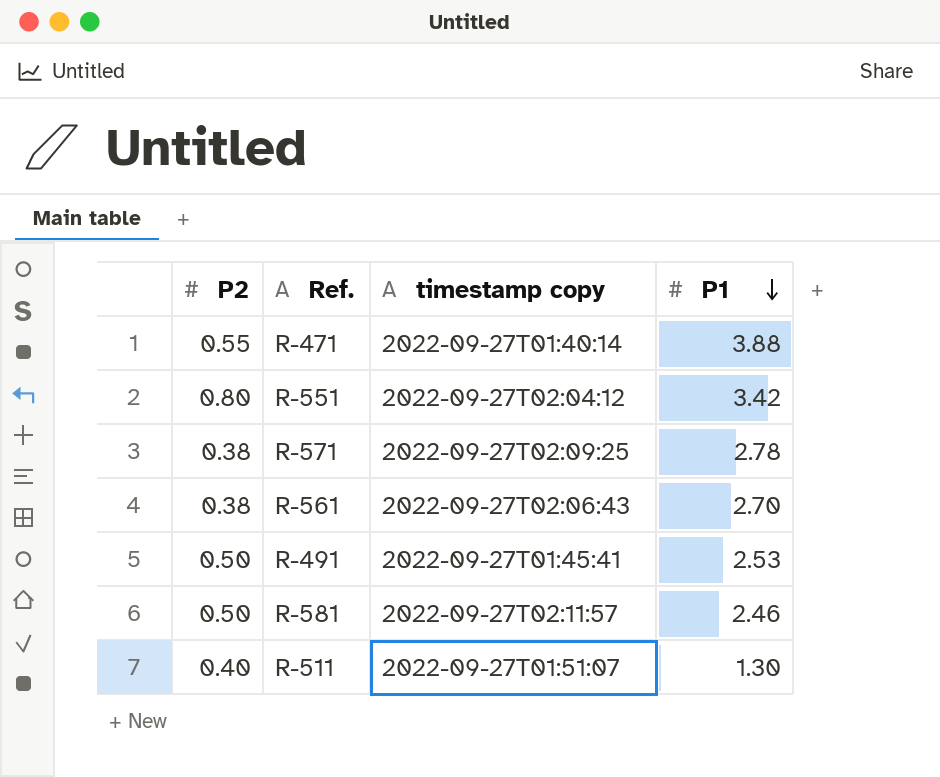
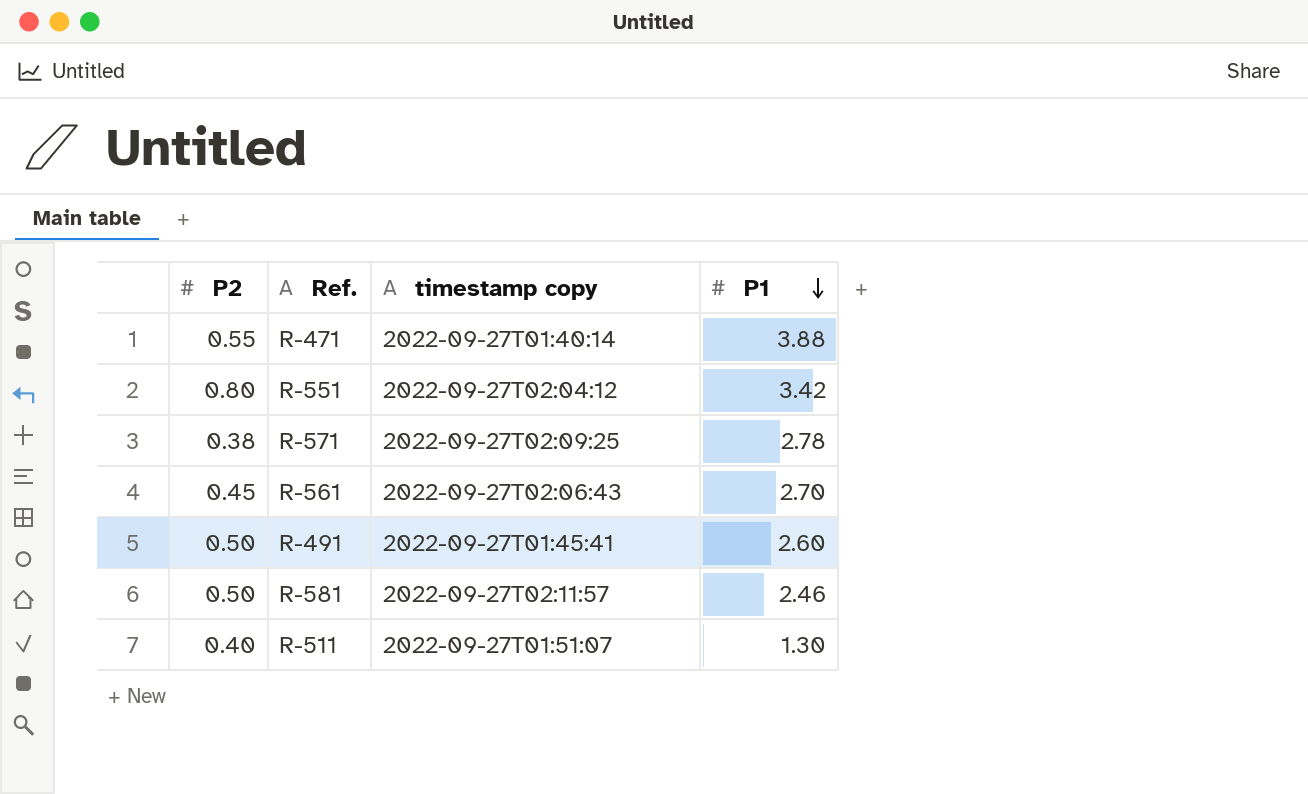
R-561 | P2: 0.38 -> 0.45
R-491 | P1: 2.53 -> 2.60

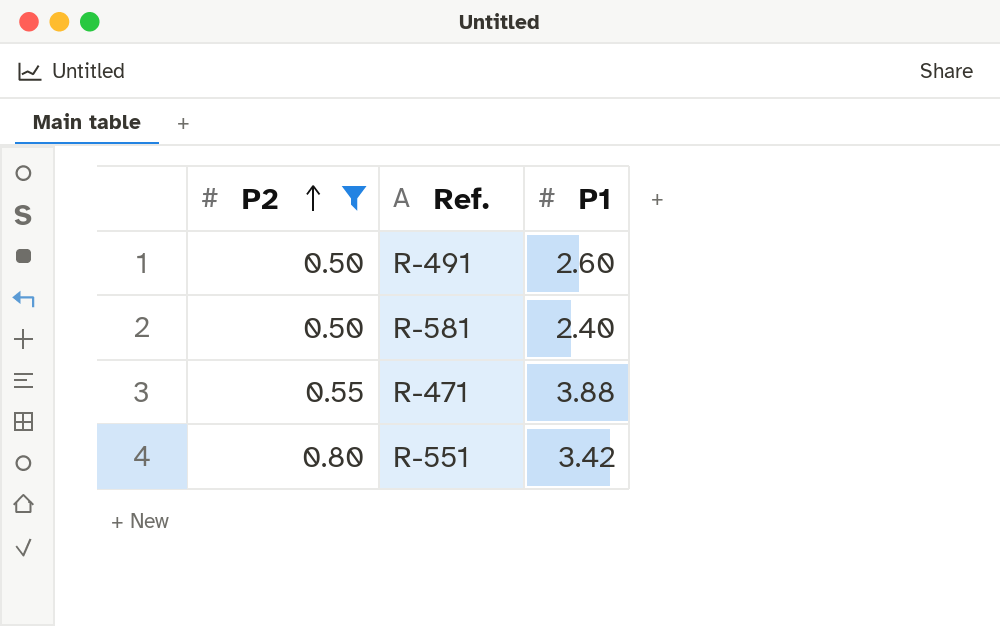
filter: none -> P2 >= 0.50
row order: P1 descending -> P2 ascending
column timestamp copy | position: 3 -> none
R-581 | P1: 2.46 -> 2.40

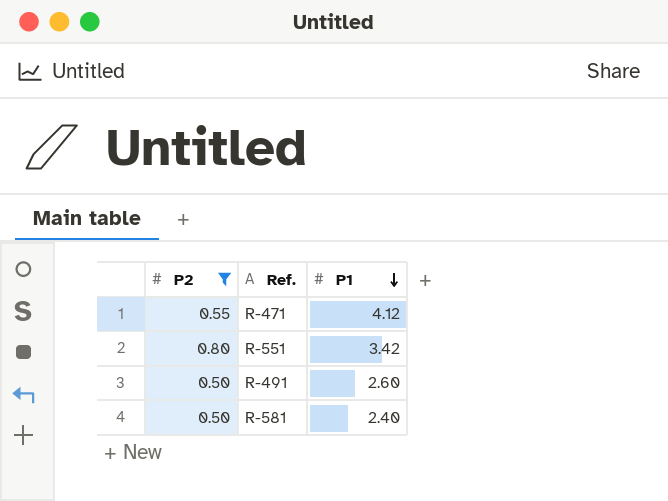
row order: P2 ascending -> P1 descending
R-471 | P1: 3.88 -> 4.12

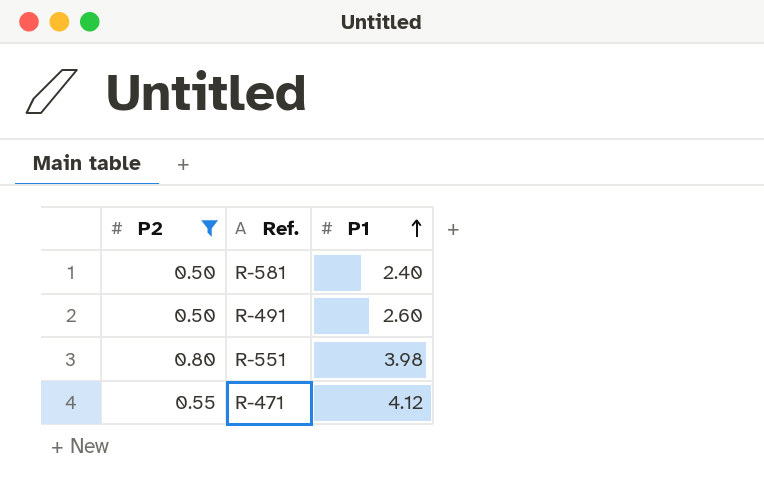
row order: P1 descending -> P1 ascending
R-551 | P1: 3.42 -> 3.98

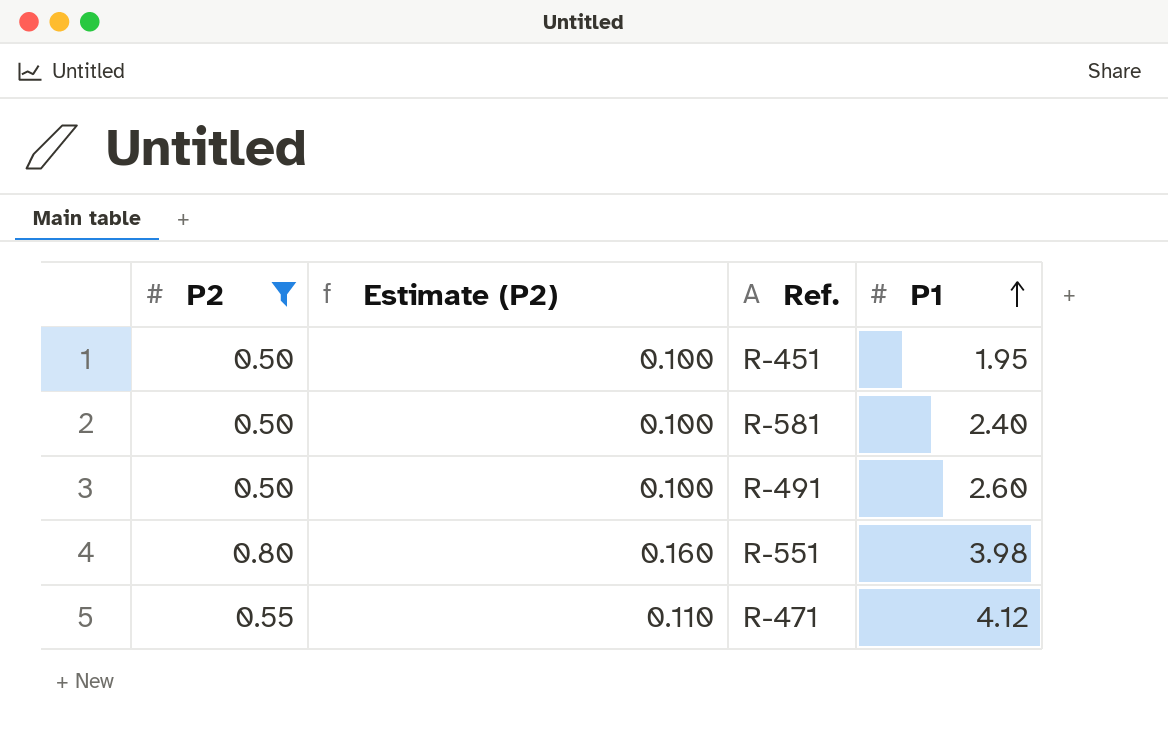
column Estimate (P2) | formula: none -> [P2] * 0.2
row R-451: none -> 0.50 | 0.100 | 1.95

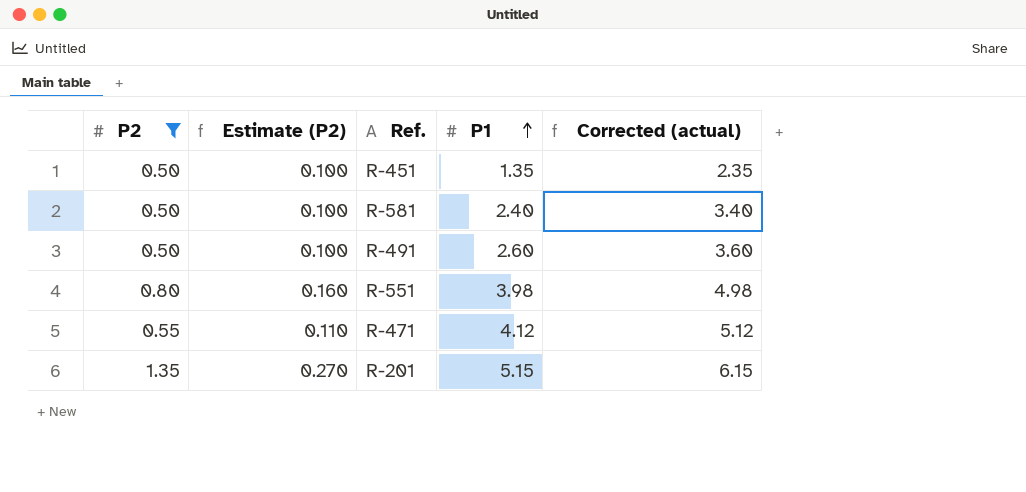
column Corrected (actual) | formula: none -> [P1] + 1
R-451 | P1: 1.95 -> 1.35
row R-201: none -> 1.35 | 0.270 | 5.15 | 6.15

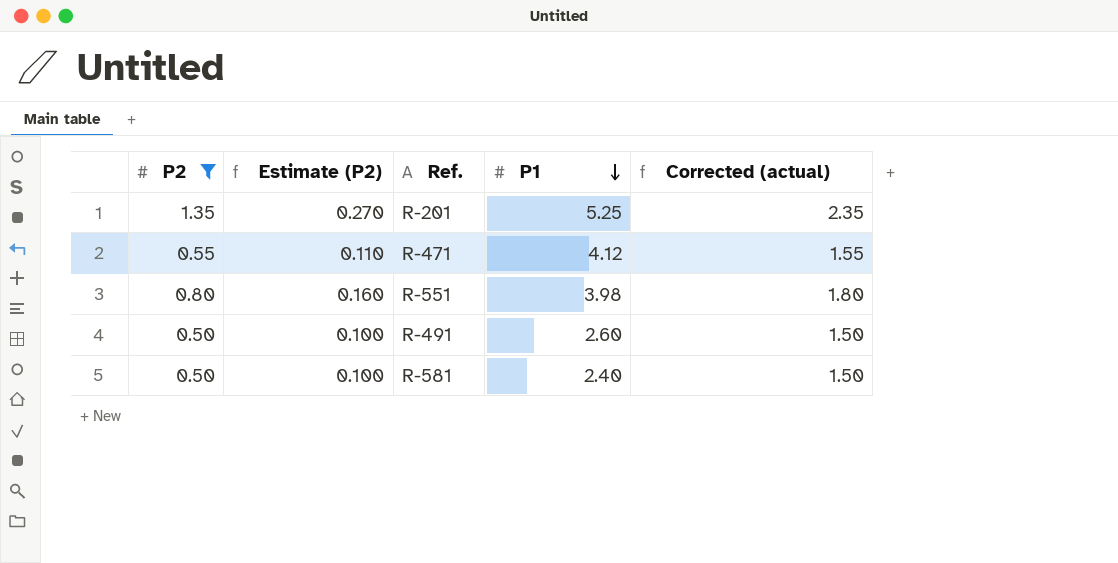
row order: P1 ascending -> P1 descending
column Corrected (actual) | formula: [P1] + 1 -> [P2] + 1
row R-451: 0.50 | 0.100 | 1.35 | 2.35 -> none
R-201 | P1: 5.15 -> 5.25

